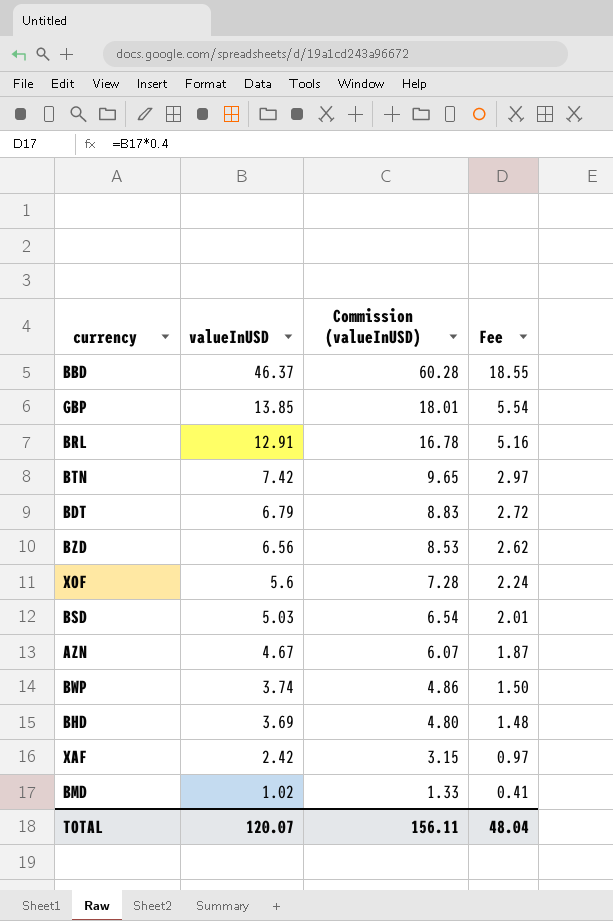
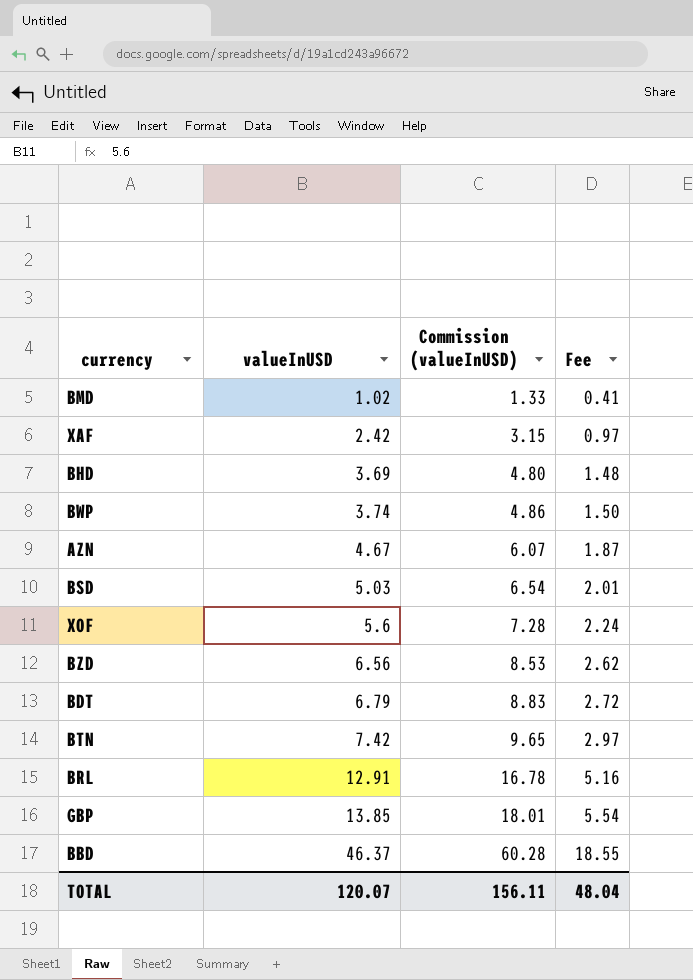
row order: valueInUSD descending -> valueInUSD ascending

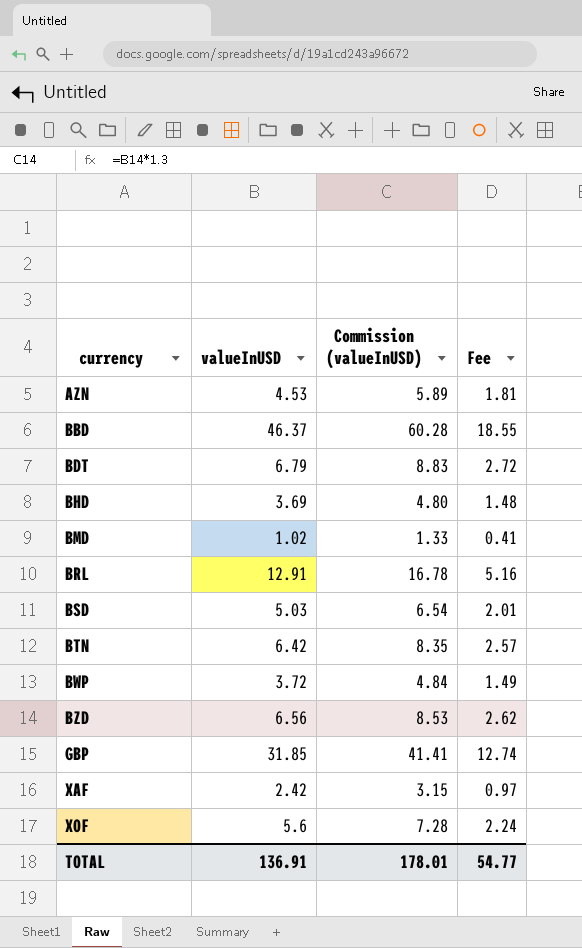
row order: valueInUSD ascending -> currency ascending
AZN | valueInUSD: 4.67 -> 4.53
AZN | Commission (valueInUSD): 6.07 -> 5.89
AZN | Fee: 1.87 -> 1.81
BTN | valueInUSD: 7.42 -> 6.42
BTN | Commission (valueInUSD): 9.65 -> 8.35
BTN | Fee: 2.97 -> 2.57
BWP | valueInUSD: 3.74 -> 3.72
BWP | Commission (valueInUSD): 4.86 -> 4.84
BWP | Fee: 1.50 -> 1.49
GBP | valueInUSD: 13.85 -> 31.85
GBP | Commission (valueInUSD): 18.01 -> 41.41
GBP | Fee: 5.54 -> 12.74
TOTAL | valueInUSD: 120.07 -> 136.91
TOTAL | Commission (valueInUSD): 156.11 -> 178.01
TOTAL | Fee: 48.04 -> 54.77

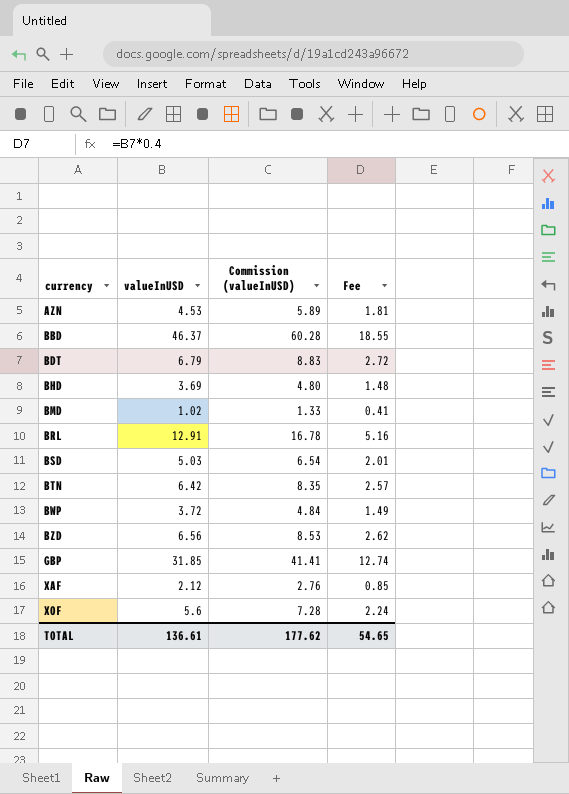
XAF | valueInUSD: 2.42 -> 2.12
XAF | Commission (valueInUSD): 3.15 -> 2.76
XAF | Fee: 0.97 -> 0.85
TOTAL | valueInUSD: 136.91 -> 136.61
TOTAL | Commission (valueInUSD): 178.01 -> 177.62
TOTAL | Fee: 54.77 -> 54.65

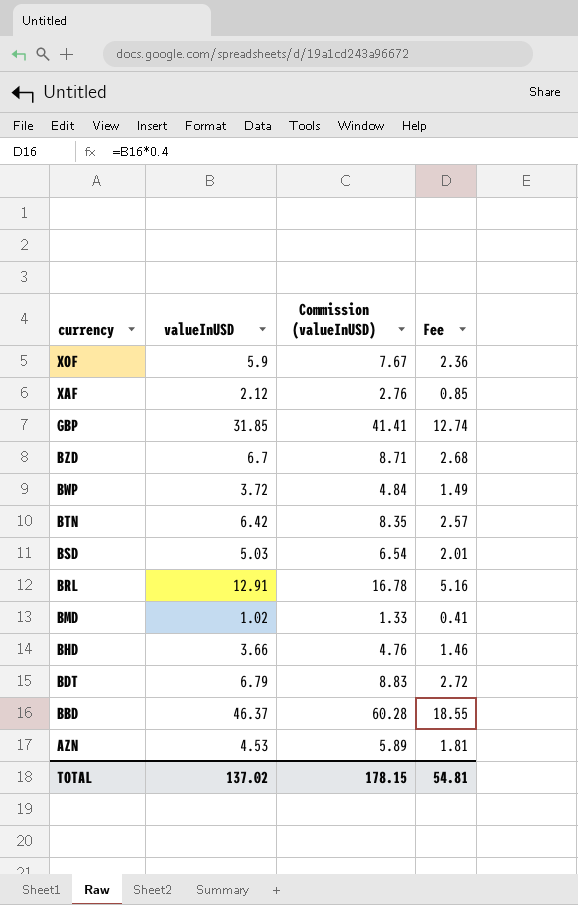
row order: currency ascending -> currency descending
XOF | valueInUSD: 5.6 -> 5.9
XOF | Commission (valueInUSD): 7.28 -> 7.67
XOF | Fee: 2.24 -> 2.36
BZD | valueInUSD: 6.56 -> 6.7
BZD | Commission (valueInUSD): 8.53 -> 8.71
BZD | Fee: 2.62 -> 2.68
BHD | valueInUSD: 3.69 -> 3.66
BHD | Commission (valueInUSD): 4.80 -> 4.76
BHD | Fee: 1.48 -> 1.46
TOTAL | valueInUSD: 136.61 -> 137.02
TOTAL | Commission (valueInUSD): 177.62 -> 178.15
TOTAL | Fee: 54.65 -> 54.81

